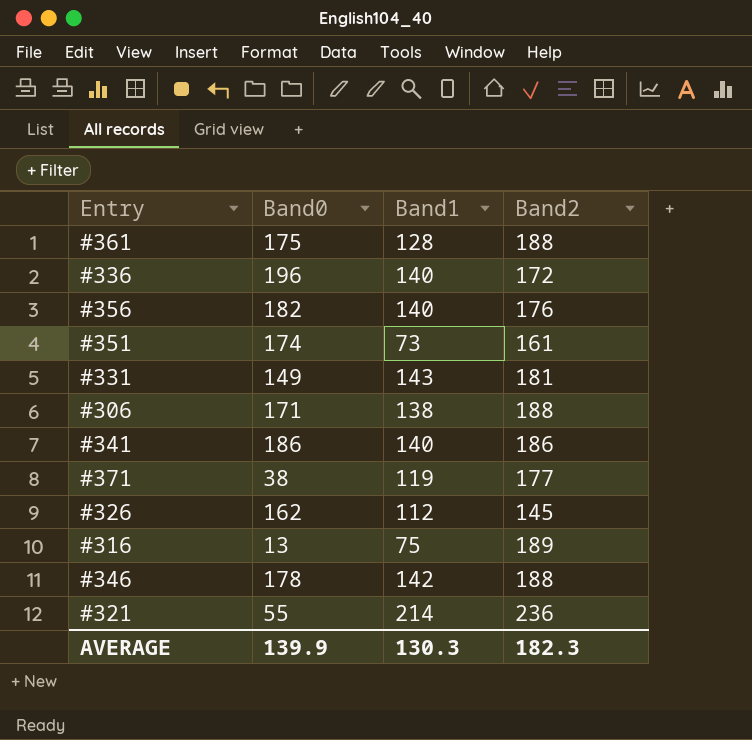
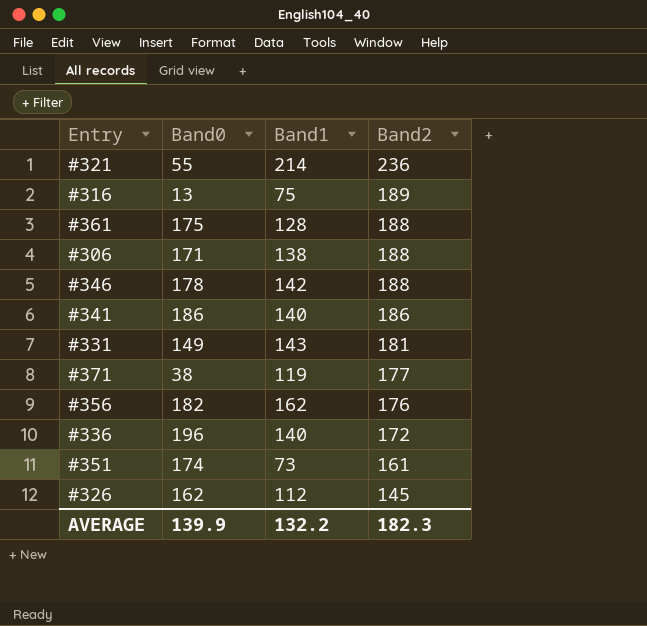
row order: none -> Band2 descending
#356 | Band1: 140 -> 162
AVERAGE | Band1: 130.3 -> 132.2

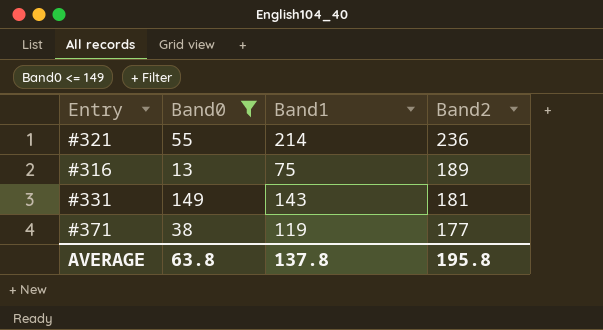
filter: none -> Band0 <= 149
AVERAGE | Band0: 139.9 -> 63.8
AVERAGE | Band1: 132.2 -> 137.8
AVERAGE | Band2: 182.3 -> 195.8

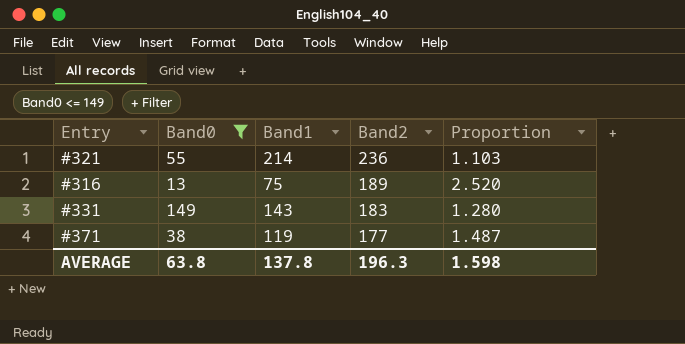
column Proportion | formula: none -> [Band2] / [Band1]
#331 | Band2: 181 -> 183
AVERAGE | Band2: 195.8 -> 196.3

